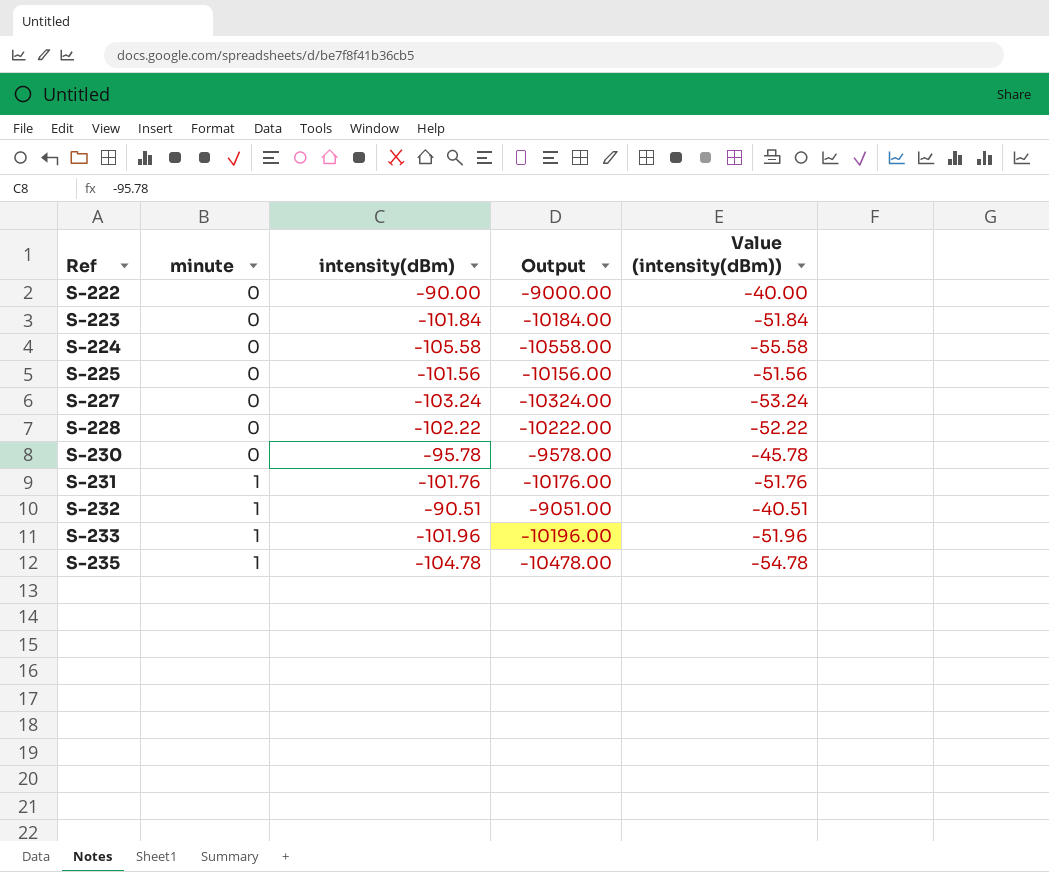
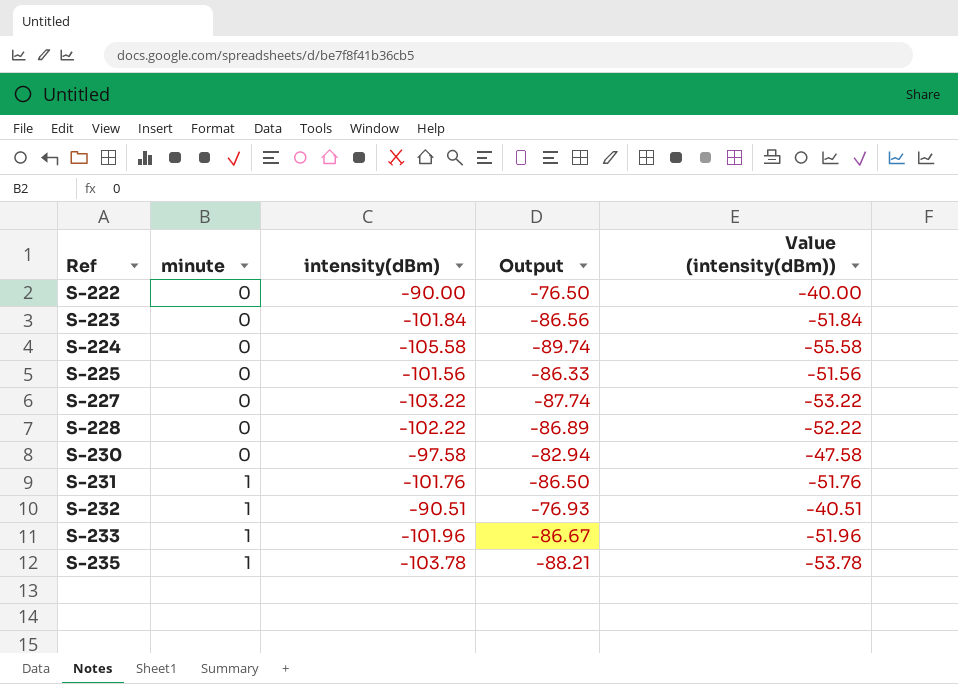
column Output | formula: [intensity(dBm)] * 100 -> [intensity(dBm)] * 0.85
S-227 | intensity(dBm): -103.24 -> -103.22
S-227 | Value (intensity(dBm)): -53.24 -> -53.22
S-230 | intensity(dBm): -95.78 -> -97.58
S-230 | Value (intensity(dBm)): -45.78 -> -47.58
S-235 | intensity(dBm): -104.78 -> -103.78
S-235 | Value (intensity(dBm)): -54.78 -> -53.78

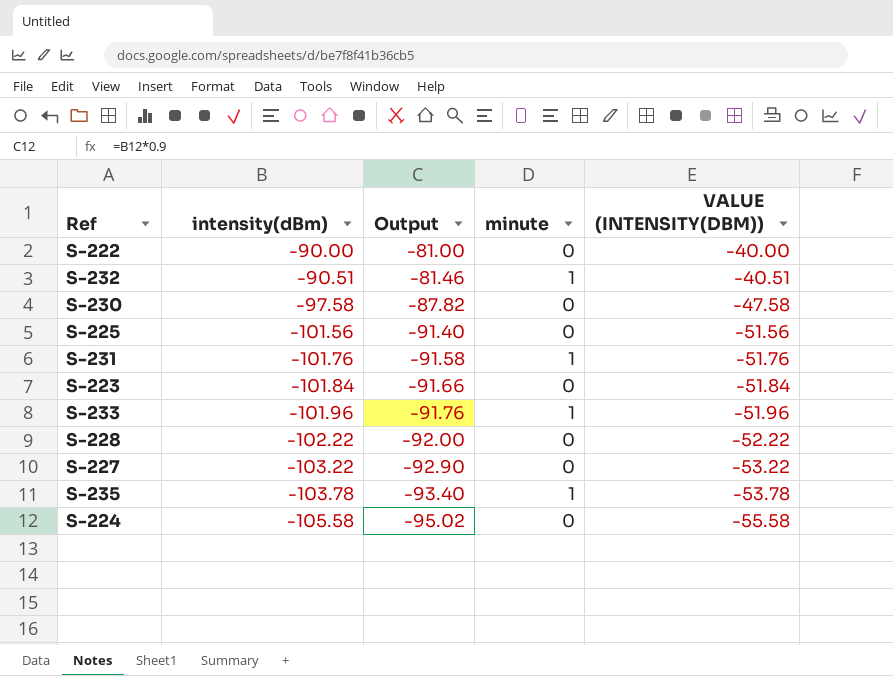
row order: Ref ascending -> intensity(dBm) descending
column Output | formula: [intensity(dBm)] * 0.85 -> [intensity(dBm)] * 0.9
column minute | position: 2 -> 4
column name: Value (intensity(dBm)) -> VALUE (INTENSITY(DBM))

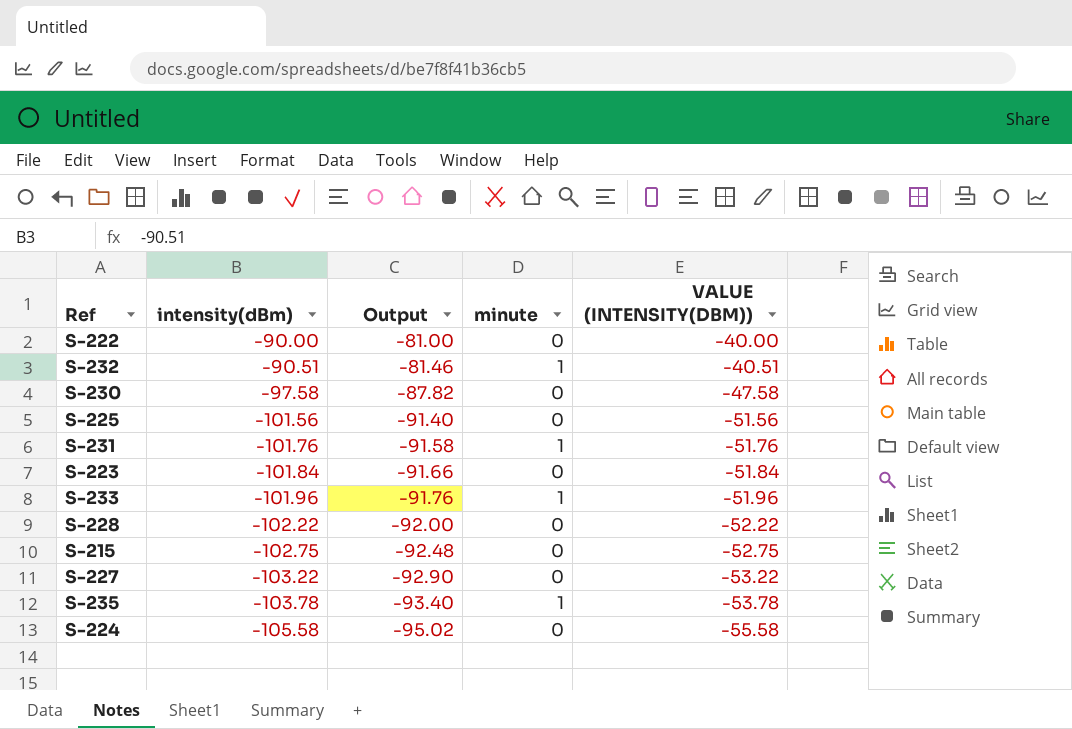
row S-215: none -> -102.75 | -92.48 | 0 | -52.75

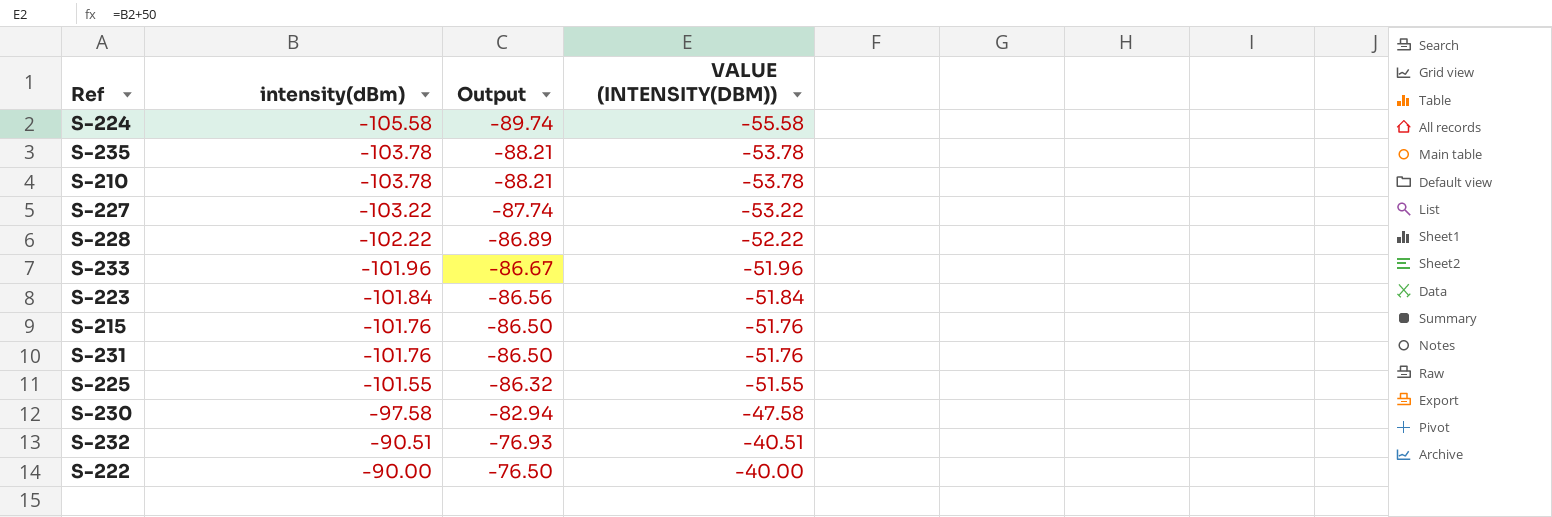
row order: intensity(dBm) descending -> intensity(dBm) ascending
column minute | position: 4 -> none
column Output | formula: [intensity(dBm)] * 0.9 -> [intensity(dBm)] * 0.85
row S-210: none -> -103.78 | -88.21 | -53.78
S-215 | intensity(dBm): -102.75 -> -101.76
S-215 | VALUE (INTENSITY(DBM)): -52.75 -> -51.76
S-225 | intensity(dBm): -101.56 -> -101.55
S-225 | VALUE (INTENSITY(DBM)): -51.56 -> -51.55

